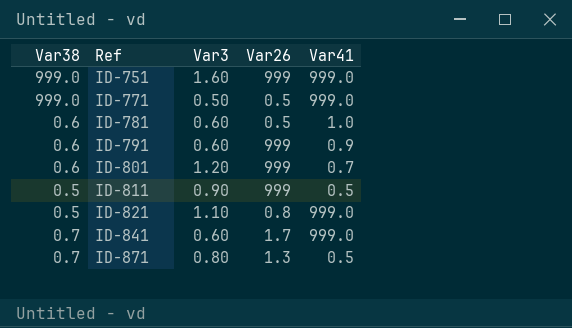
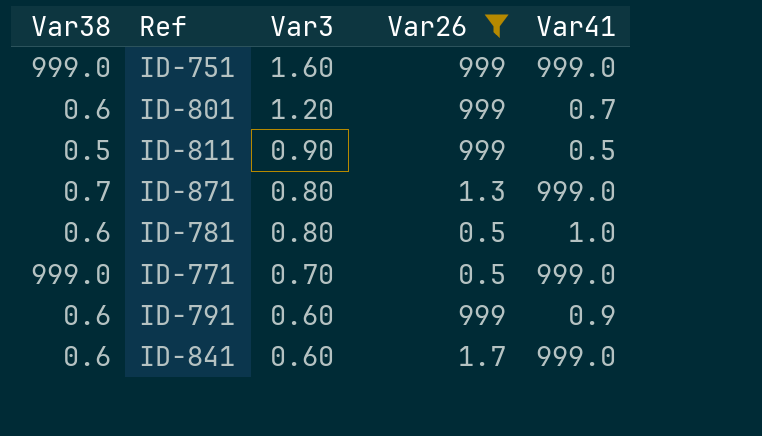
filter: none -> Var26 != 0.8
row order: Ref ascending -> Var3 descending
ID-871 | Var41: 0.5 -> 999.0
ID-781 | Var3: 0.60 -> 0.80
ID-771 | Var3: 0.50 -> 0.70
ID-841 | Var38: 0.7 -> 0.6

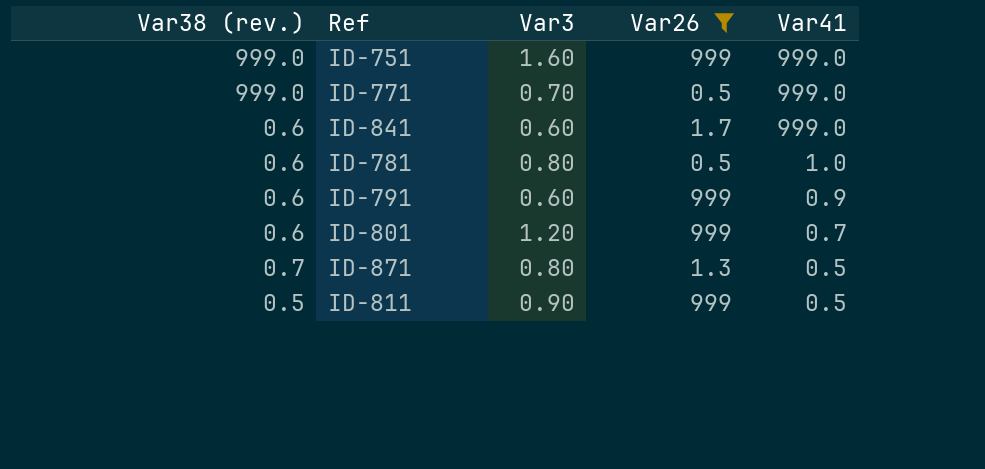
row order: Var3 descending -> Var41 descending
column name: Var38 -> Var38 (rev.)
ID-871 | Var41: 999.0 -> 0.5

